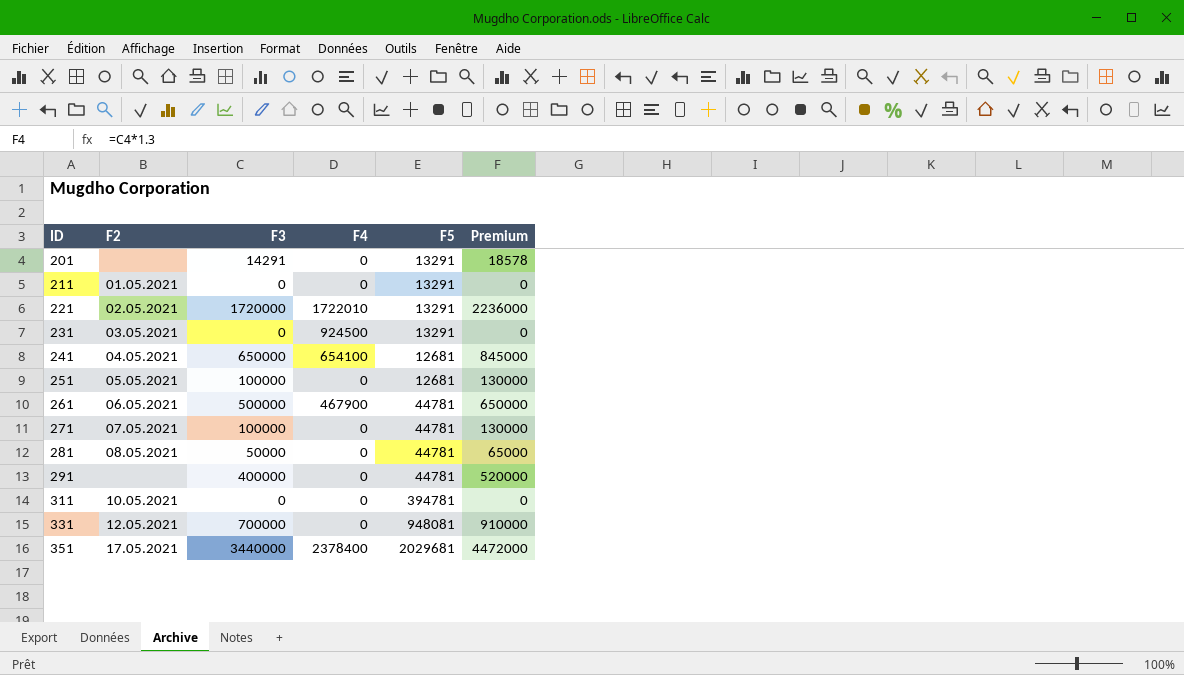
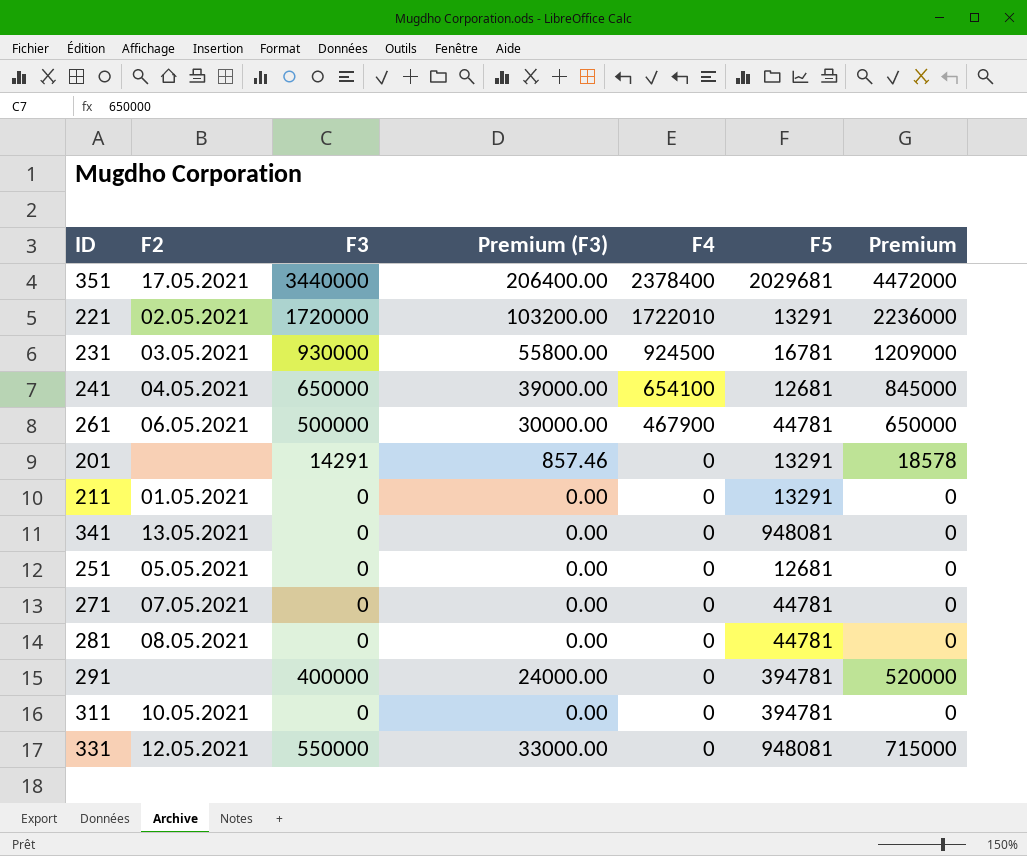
row order: ID ascending -> F4 descending
column Premium (F3) | formula: none -> [F3] * 0.06
231 | F3: 0 -> 930000
231 | F5: 13291 -> 16781
231 | Premium: 0 -> 1209000
row 341: none -> 13.05.2021 | 0 | 0.00 | 0 | 948081 | 0
251 | F3: 100000 -> 0
251 | Premium: 130000 -> 0
271 | F3: 100000 -> 0
271 | Premium: 130000 -> 0
281 | F3: 50000 -> 0
281 | Premium: 65000 -> 0
291 | F5: 44781 -> 394781
331 | F3: 700000 -> 550000
331 | Premium: 910000 -> 715000

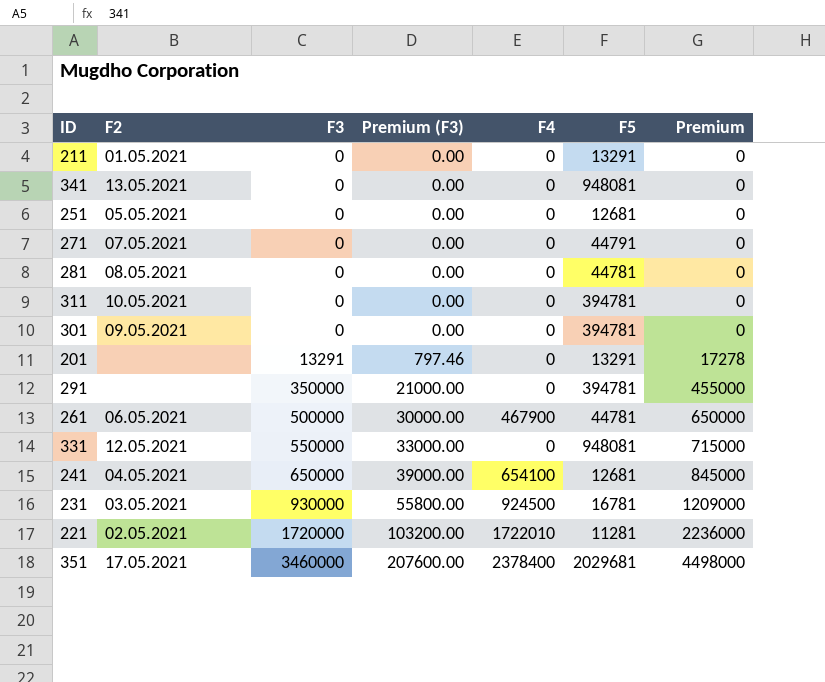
row order: F4 descending -> F3 ascending
271 | F5: 44781 -> 44791
row 301: none -> 09.05.2021 | 0 | 0.00 | 0 | 394781 | 0
201 | F3: 14291 -> 13291
201 | Premium (F3): 857.46 -> 797.46
201 | Premium: 18578 -> 17278
291 | F3: 400000 -> 350000
291 | Premium (F3): 24000.00 -> 21000.00
291 | Premium: 520000 -> 455000
221 | F5: 13291 -> 11281
351 | F3: 3440000 -> 3460000
351 | Premium (F3): 206400.00 -> 207600.00
351 | Premium: 4472000 -> 4498000

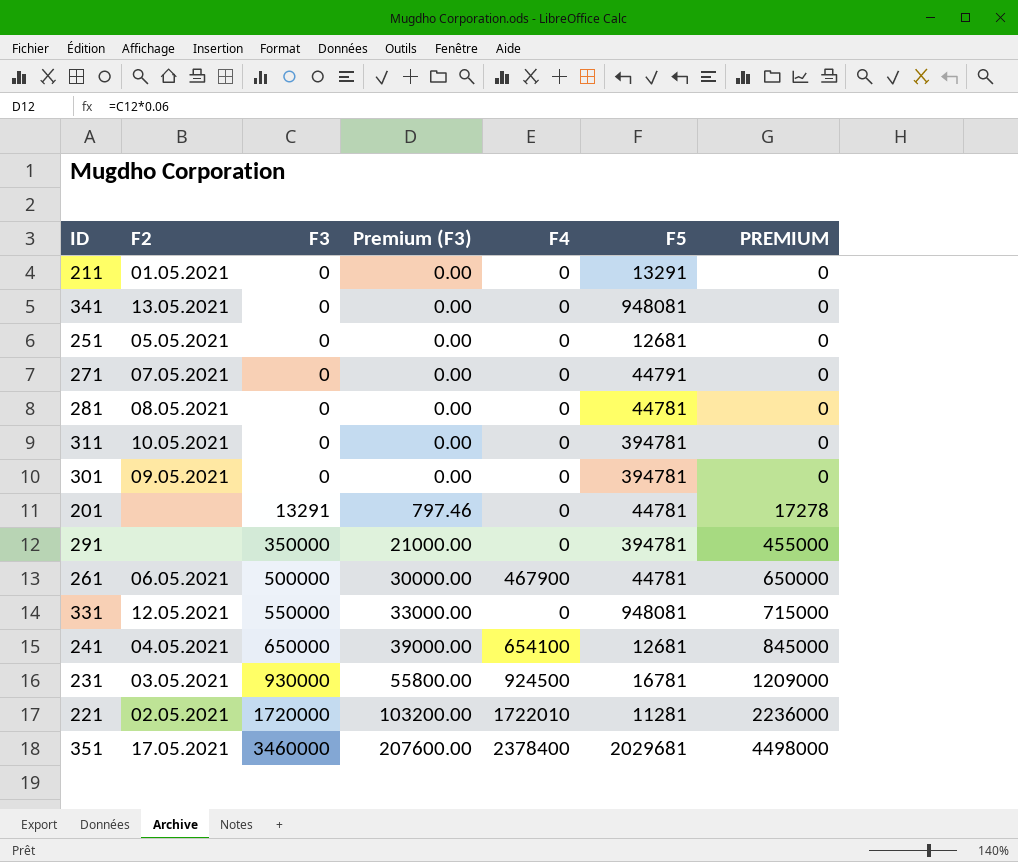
column name: Premium -> PREMIUM
201 | F5: 13291 -> 44781

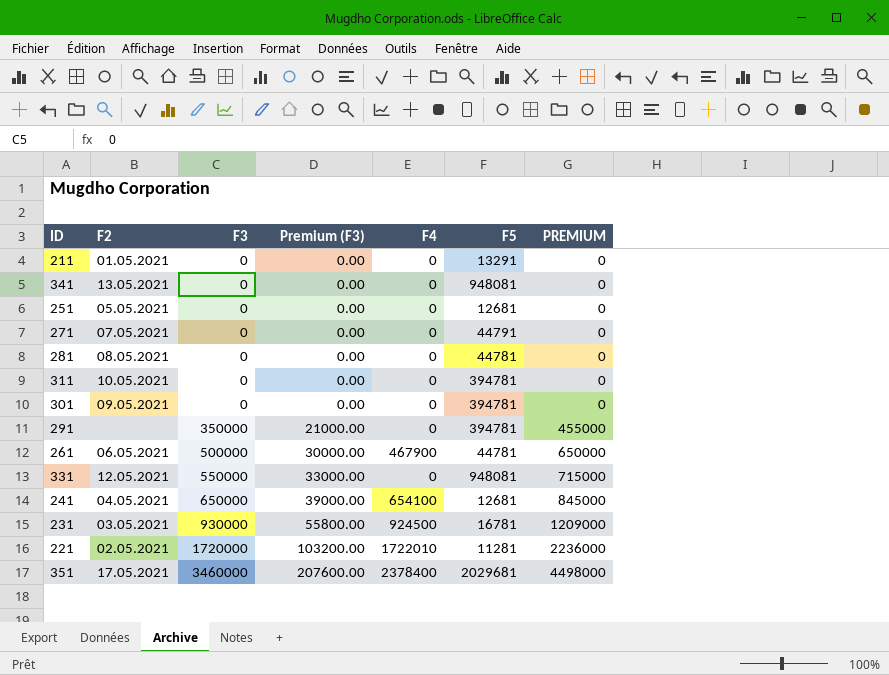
row 201: none | 13291 | 797.46 | 0 | 44781 | 17278 -> none

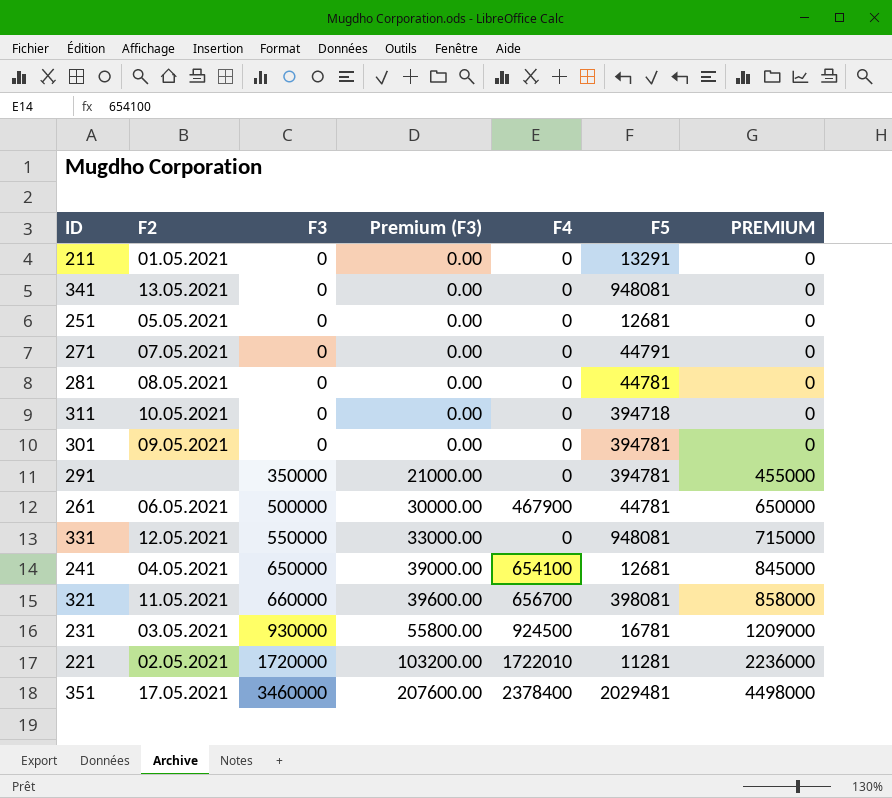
311 | F5: 394781 -> 394718
row 321: none -> 11.05.2021 | 660000 | 39600.00 | 656700 | 398081 | 858000
351 | F5: 2029681 -> 2029481

